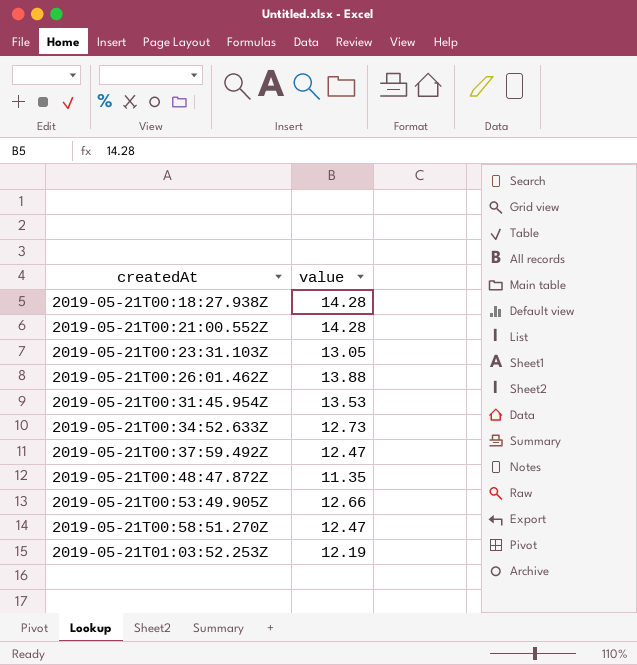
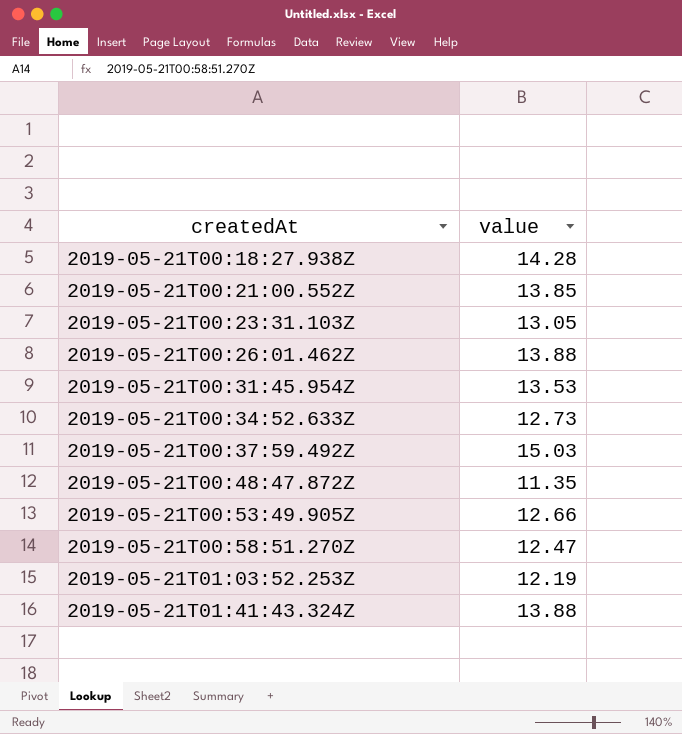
2019-05-21T00:21:00.552Z | value: 14.28 -> 13.85
2019-05-21T00:37:59.492Z | value: 12.47 -> 15.03
row 2019-05-21T01:41:43.324Z: none -> 13.88

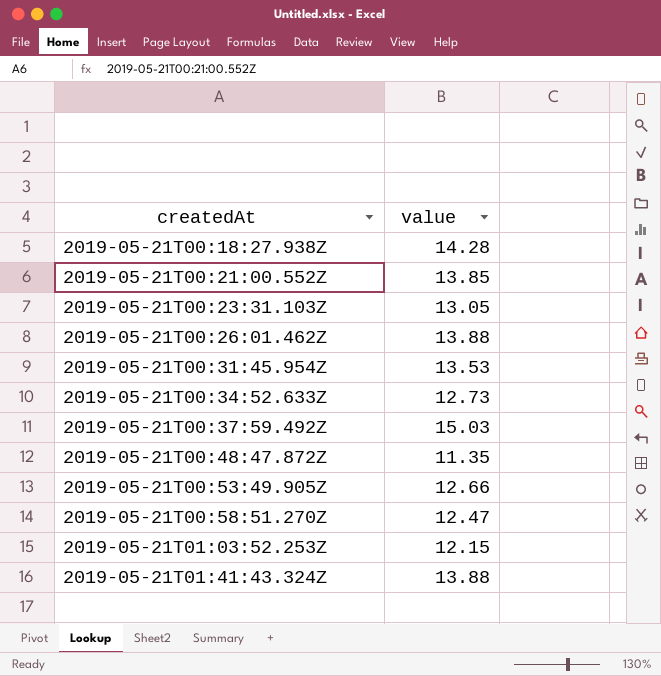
2019-05-21T01:03:52.253Z | value: 12.19 -> 12.15

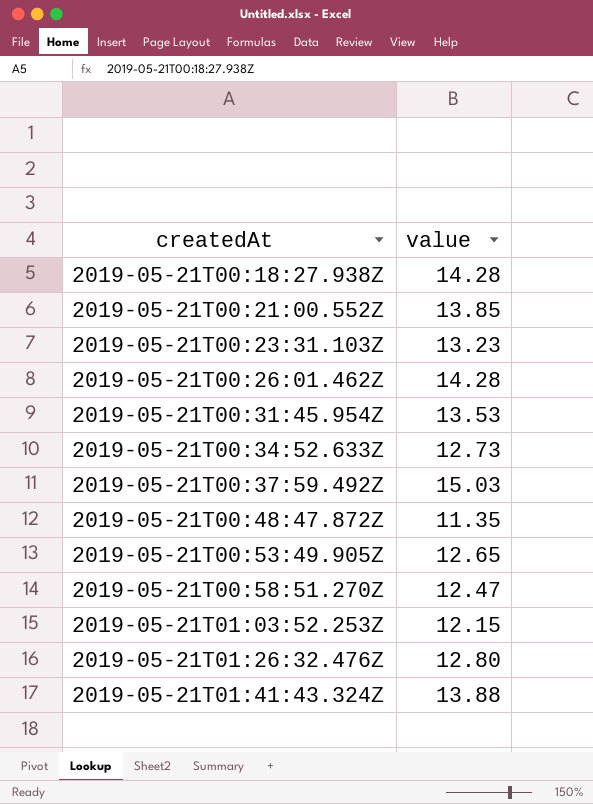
2019-05-21T00:23:31.103Z | value: 13.05 -> 13.23
2019-05-21T00:26:01.462Z | value: 13.88 -> 14.28
2019-05-21T00:53:49.905Z | value: 12.66 -> 12.65
row 2019-05-21T01:26:32.476Z: none -> 12.80

